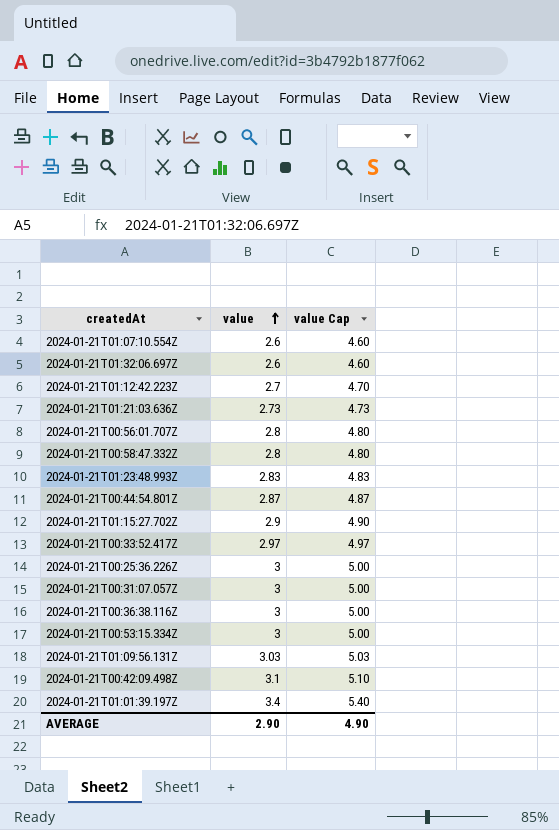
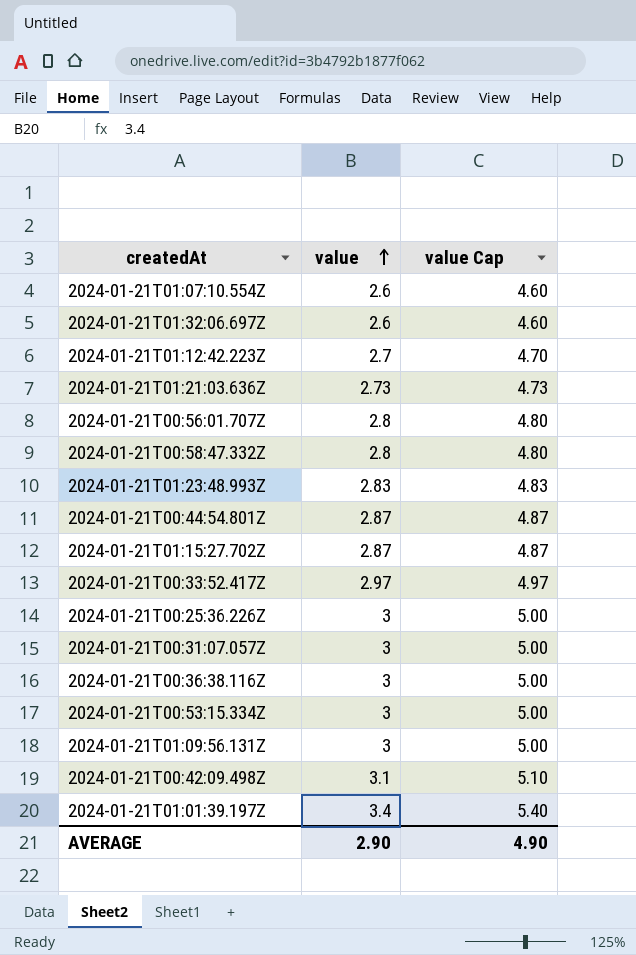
2024-01-21T01:15:27.702Z | value: 2.9 -> 2.87
2024-01-21T01:15:27.702Z | value Cap: 4.90 -> 4.87
2024-01-21T01:09:56.131Z | value: 3.03 -> 3
2024-01-21T01:09:56.131Z | value Cap: 5.03 -> 5.00

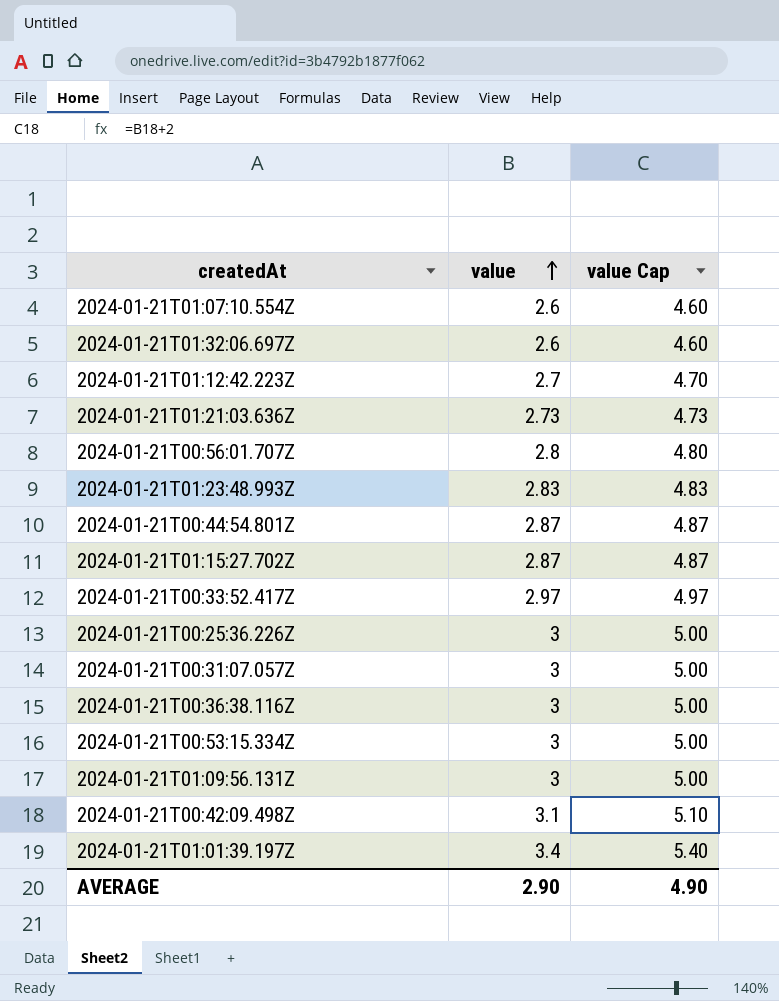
row 2024-01-21T00:58:47.332Z: 2.8 | 4.80 -> none

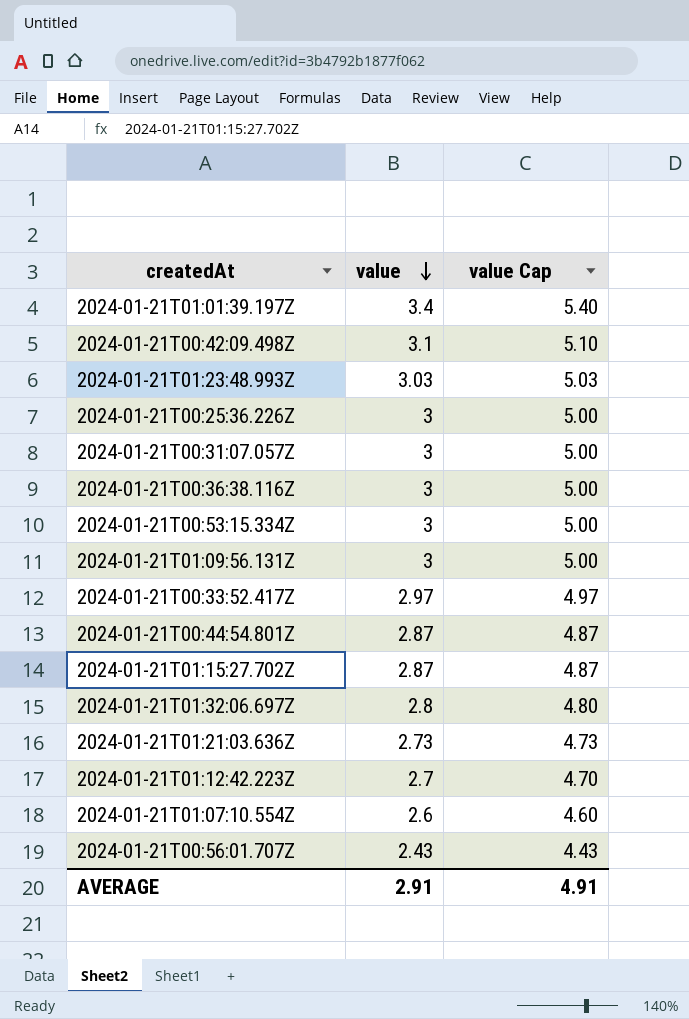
row order: value ascending -> value descending
2024-01-21T01:23:48.993Z | value: 2.83 -> 3.03
2024-01-21T01:23:48.993Z | value Cap: 4.83 -> 5.03
2024-01-21T01:32:06.697Z | value: 2.6 -> 2.8
2024-01-21T01:32:06.697Z | value Cap: 4.60 -> 4.80
2024-01-21T00:56:01.707Z | value: 2.8 -> 2.43
2024-01-21T00:56:01.707Z | value Cap: 4.80 -> 4.43
AVERAGE | value: 2.90 -> 2.91
AVERAGE | value Cap: 4.90 -> 4.91

